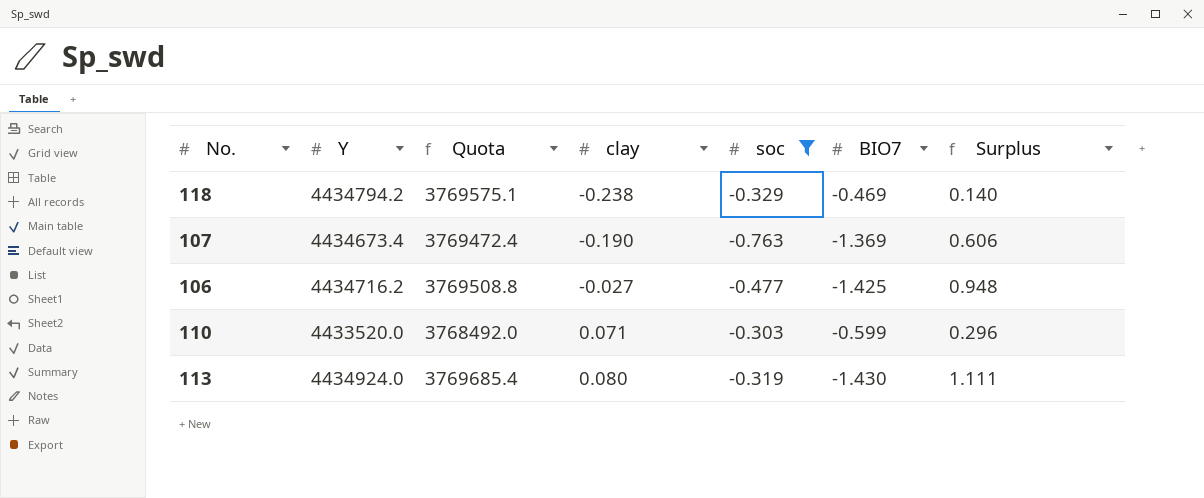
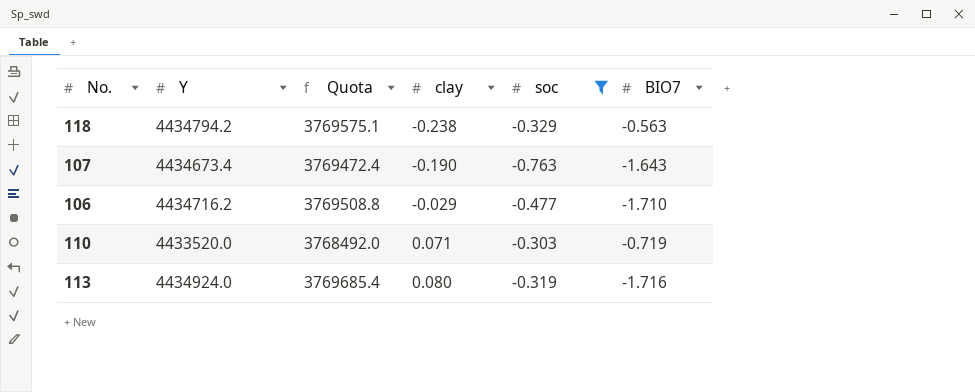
column Surplus | formula: [soc] - [BIO7] -> none
118 | BIO7: -0.469 -> -0.563
107 | BIO7: -1.369 -> -1.643
106 | clay: -0.027 -> -0.029
106 | BIO7: -1.425 -> -1.710
110 | BIO7: -0.599 -> -0.719
113 | BIO7: -1.430 -> -1.716

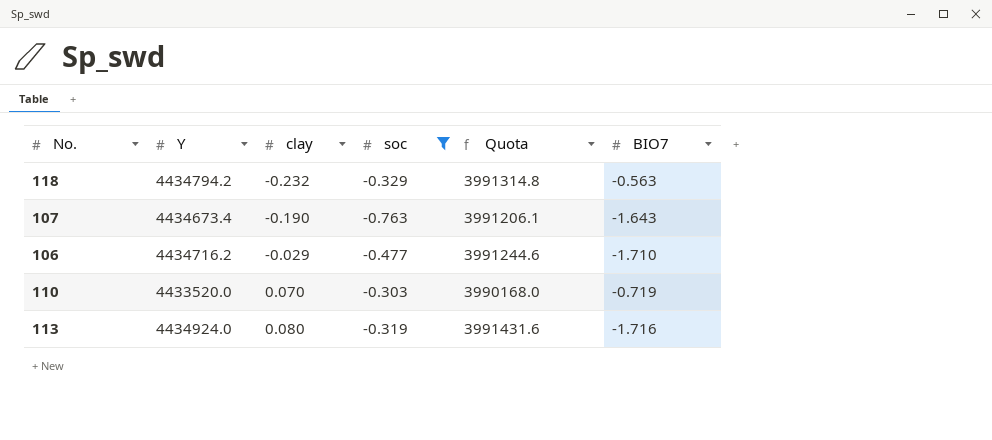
column Quota | formula: [Y] * 0.85 -> [Y] * 0.9
column Quota | position: 3 -> 5
118 | clay: -0.238 -> -0.232
110 | clay: 0.071 -> 0.070

